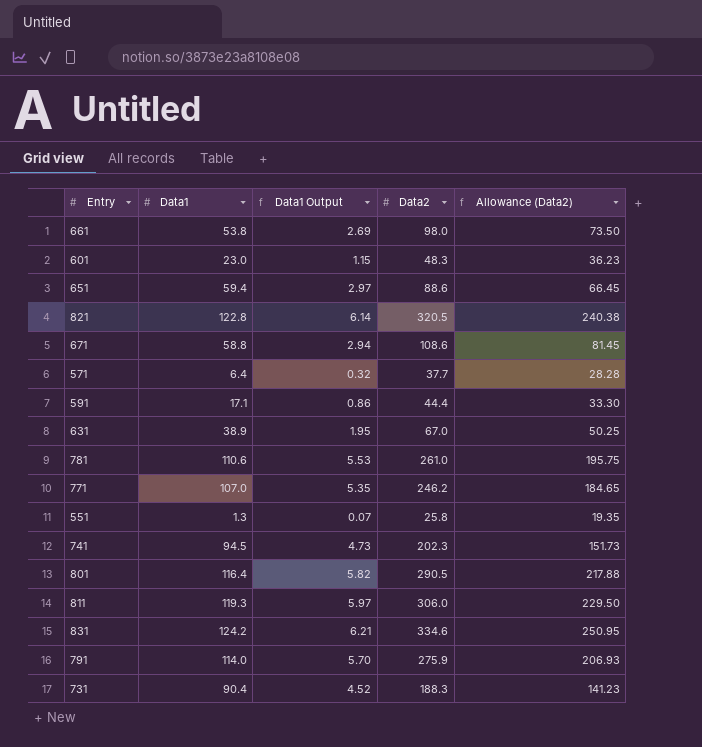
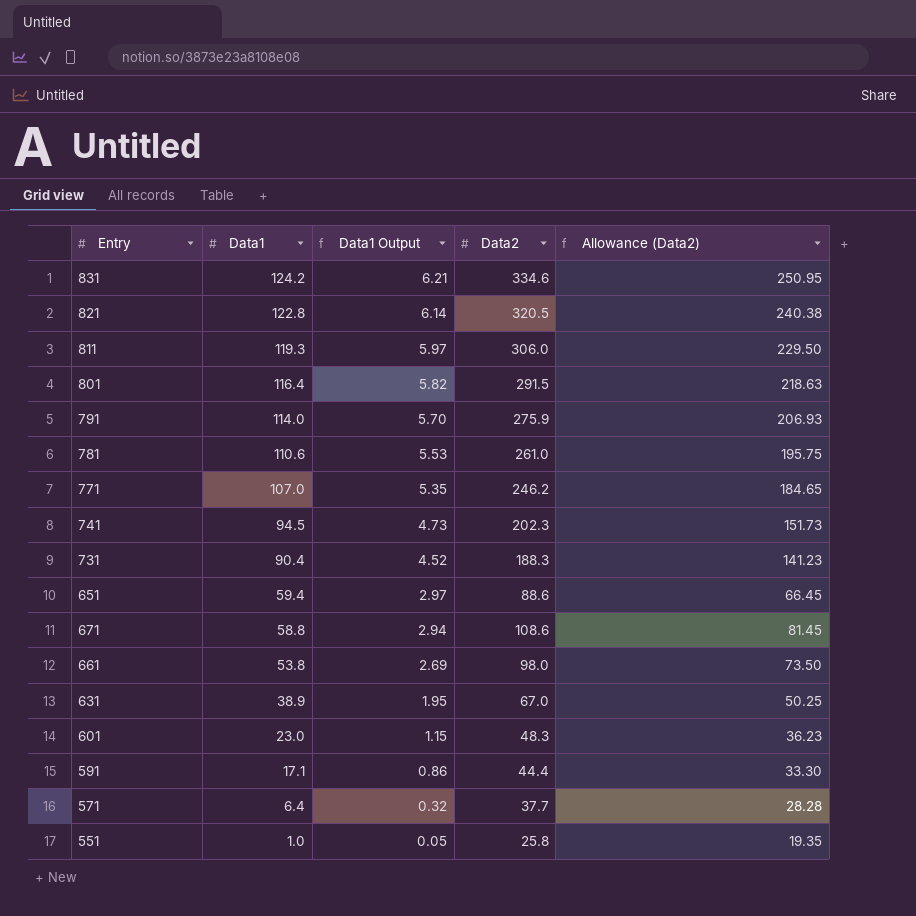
row order: none -> Data1 descending
801 | Data2: 290.5 -> 291.5
801 | Allowance (Data2): 217.88 -> 218.63
551 | Data1: 1.3 -> 1.0
551 | Data1 Output: 0.07 -> 0.05

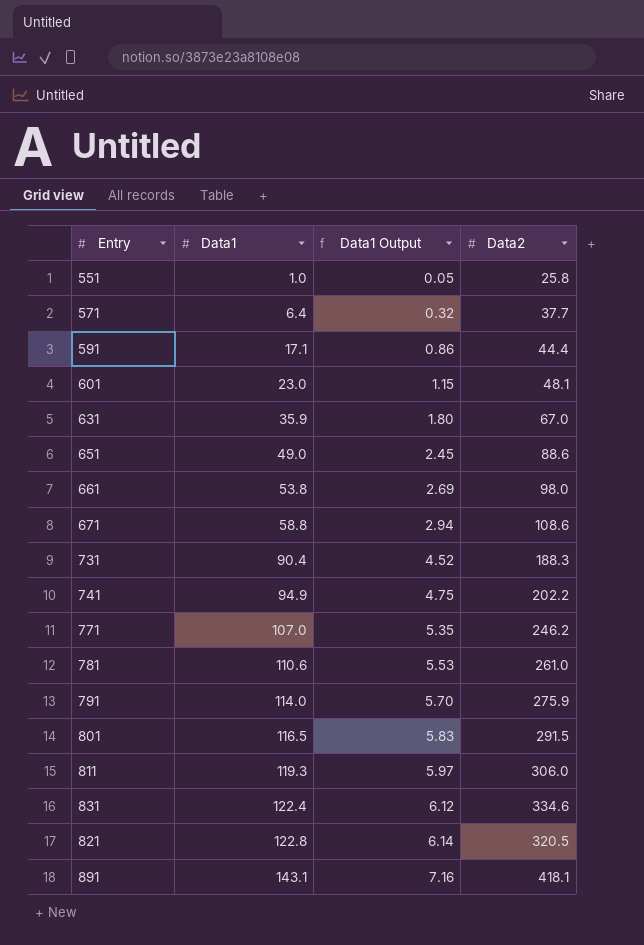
row order: Data1 descending -> Data1 ascending
column Allowance (Data2) | formula: [Data2] * 0.75 -> none
601 | Data2: 48.3 -> 48.1
631 | Data1: 38.9 -> 35.9
631 | Data1 Output: 1.95 -> 1.80
651 | Data1: 59.4 -> 49.0
651 | Data1 Output: 2.97 -> 2.45
741 | Data1: 94.5 -> 94.9
741 | Data1 Output: 4.73 -> 4.75
741 | Data2: 202.3 -> 202.2
801 | Data1: 116.4 -> 116.5
801 | Data1 Output: 5.82 -> 5.83
831 | Data1: 124.2 -> 122.4
831 | Data1 Output: 6.21 -> 6.12
row 891: none -> 143.1 | 7.16 | 418.1

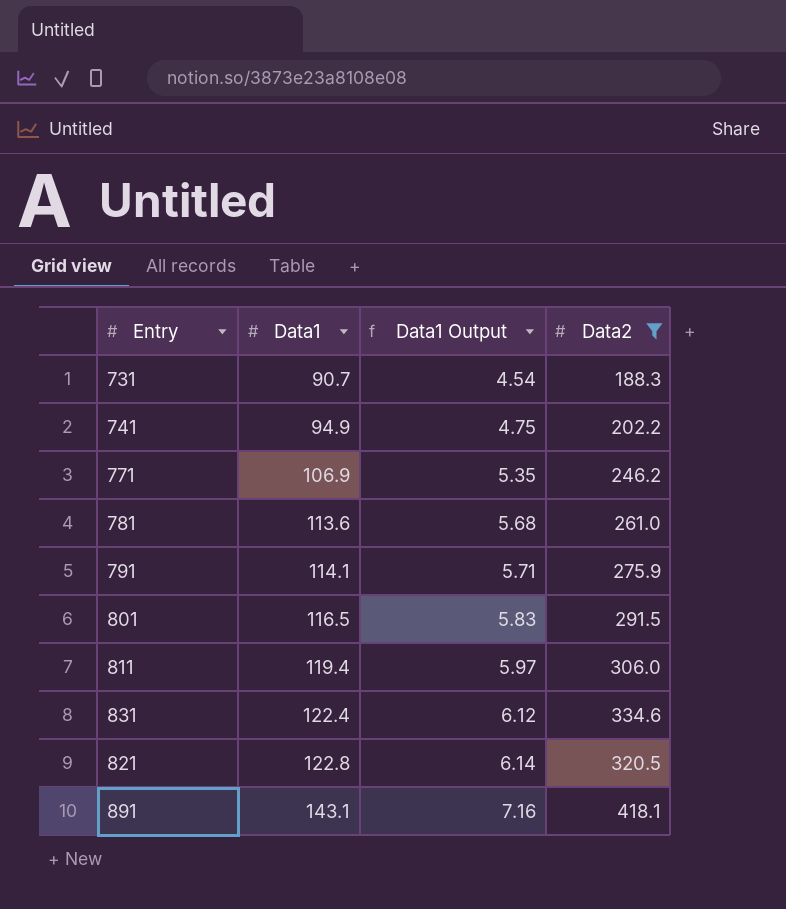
filter: none -> Data2 >= 188.3
731 | Data1: 90.4 -> 90.7
731 | Data1 Output: 4.52 -> 4.54
771 | Data1: 107.0 -> 106.9
781 | Data1: 110.6 -> 113.6
781 | Data1 Output: 5.53 -> 5.68
791 | Data1: 114.0 -> 114.1
791 | Data1 Output: 5.70 -> 5.71
811 | Data1: 119.3 -> 119.4

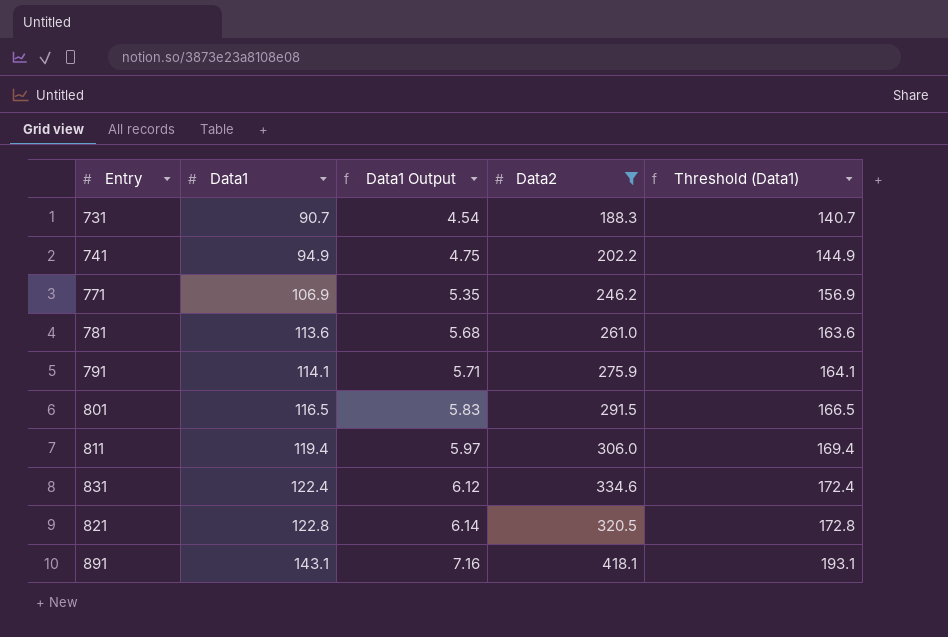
column Threshold (Data1) | formula: none -> [Data1] + 50

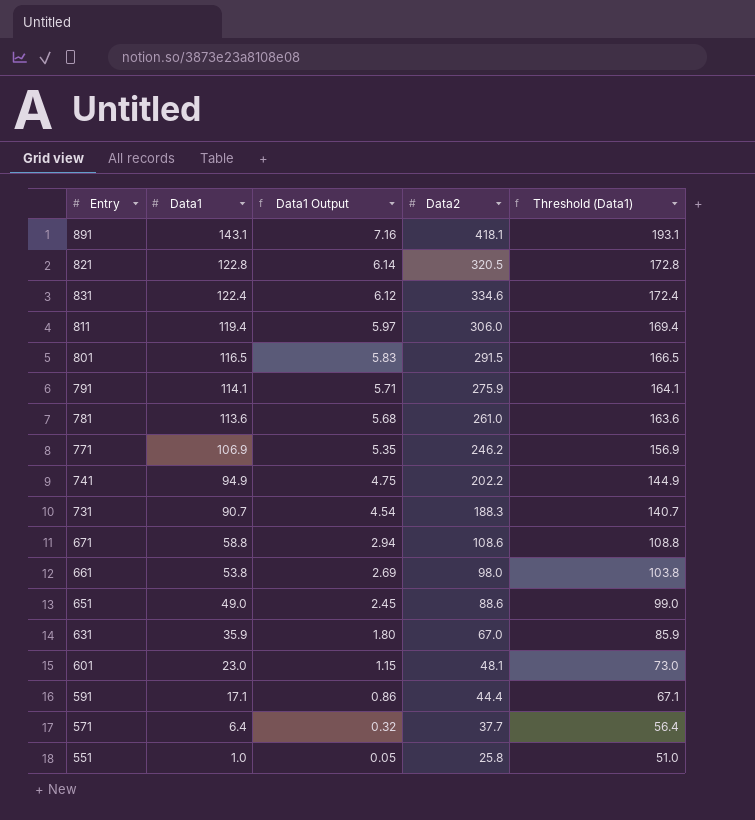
filter: Data2 >= 188.3 -> none
row order: Data1 ascending -> Data1 descending

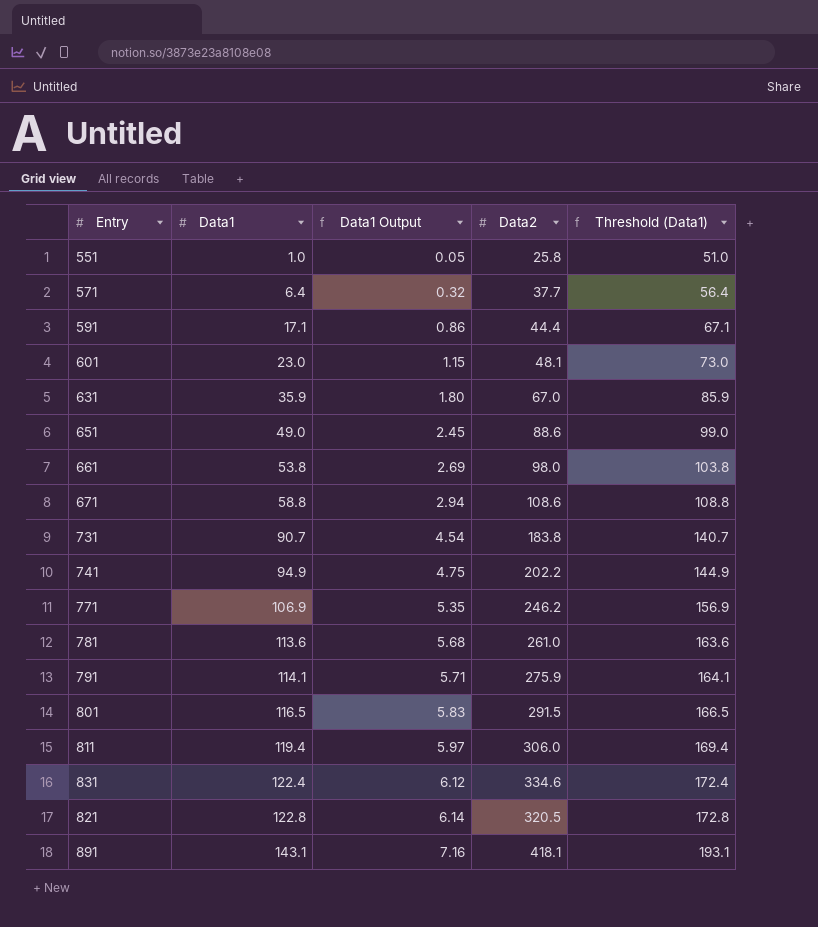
row order: Data1 descending -> Data1 ascending
731 | Data2: 188.3 -> 183.8

